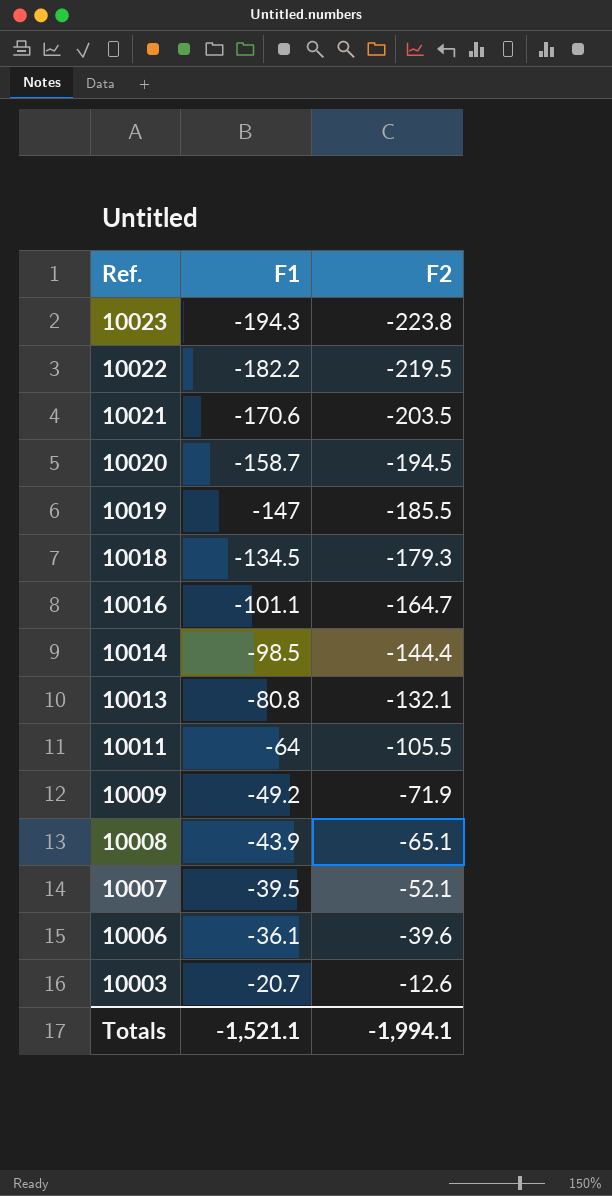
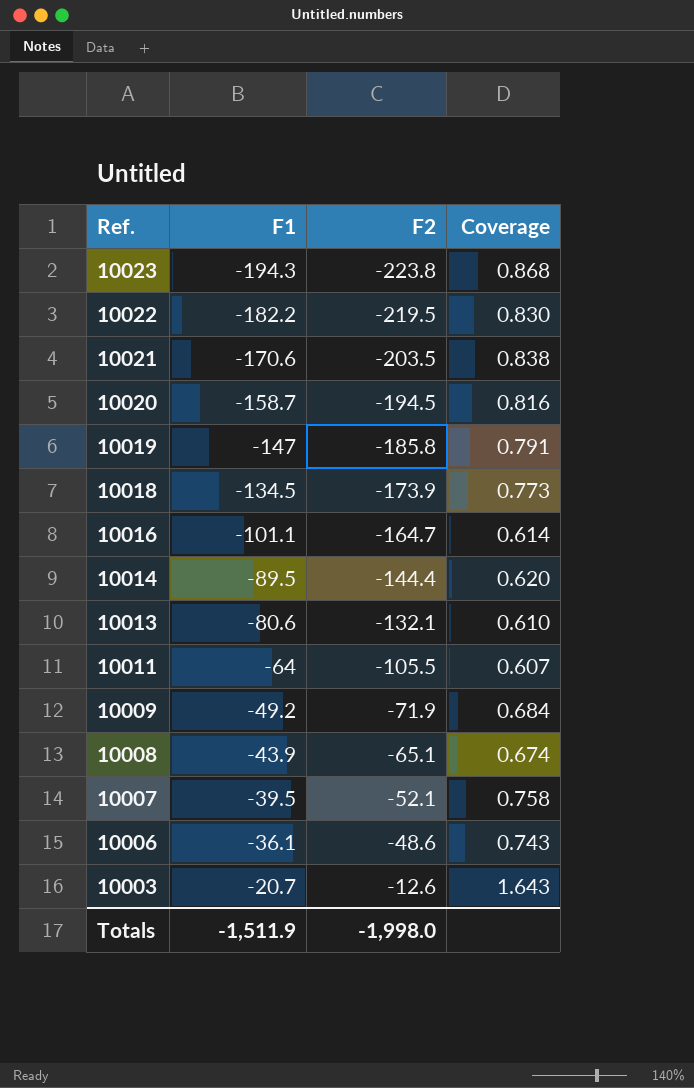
column Coverage | formula: none -> [F1] / [F2]
10019 | F2: -185.5 -> -185.8
10018 | F2: -179.3 -> -173.9
10014 | F1: -98.5 -> -89.5
10013 | F1: -80.8 -> -80.6
10006 | F2: -39.6 -> -48.6
Totals | F1: -1,521.1 -> -1,511.9
Totals | F2: -1,994.1 -> -1,998.0

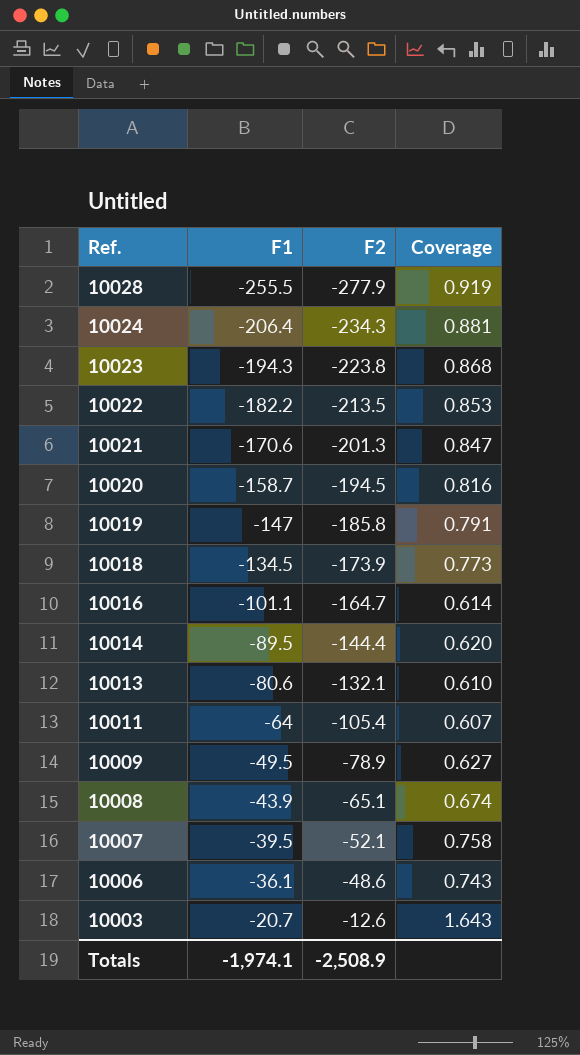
row 10028: none -> -255.5 | -277.9 | 0.919
row 10024: none -> -206.4 | -234.3 | 0.881
10022 | F2: -219.5 -> -213.5
10022 | Coverage: 0.830 -> 0.853
10021 | F2: -203.5 -> -201.3
10021 | Coverage: 0.838 -> 0.847
10011 | F2: -105.5 -> -105.4
10009 | F1: -49.2 -> -49.5
10009 | F2: -71.9 -> -78.9
10009 | Coverage: 0.684 -> 0.627
Totals | F1: -1,511.9 -> -1,974.1
Totals | F2: -1,998.0 -> -2,508.9

